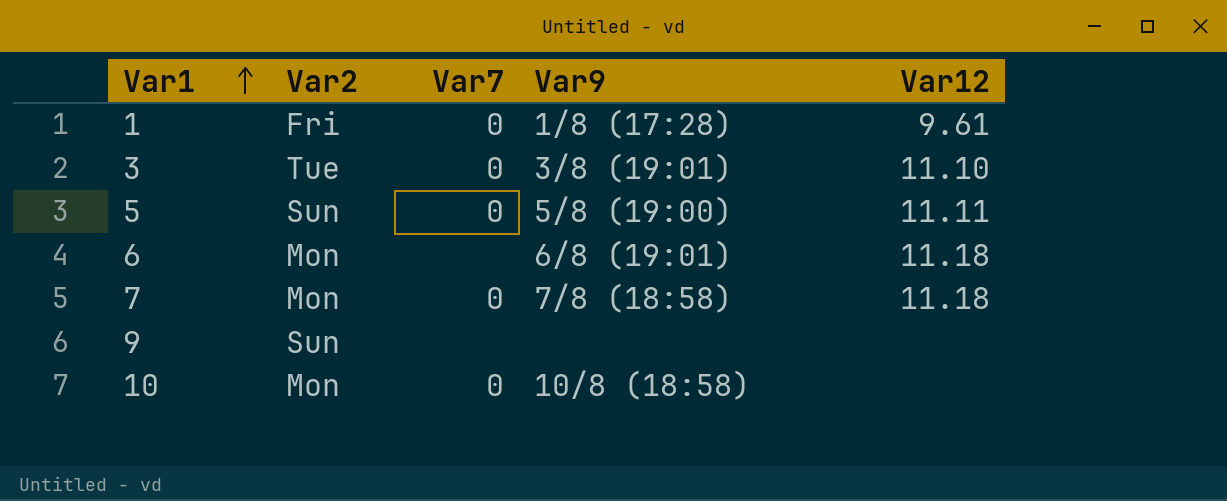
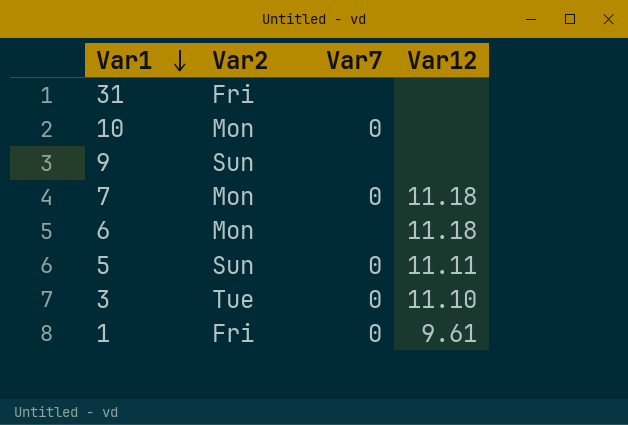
row order: Var1 ascending -> Var1 descending
column Var9 | position: 4 -> none
row 31: none -> Fri | none | none

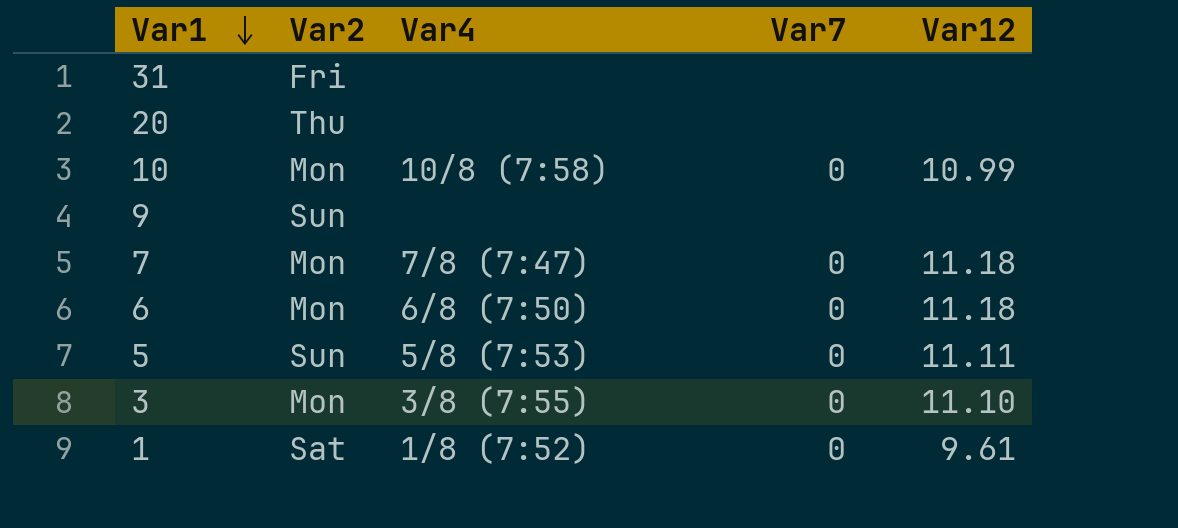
column Var4 | position: none -> 3
row 20: none -> Thu | none | none | none
10 | Var12: none -> 10.99
6 | Var7: none -> 0
3 | Var2: Tue -> Mon
1 | Var2: Fri -> Sat

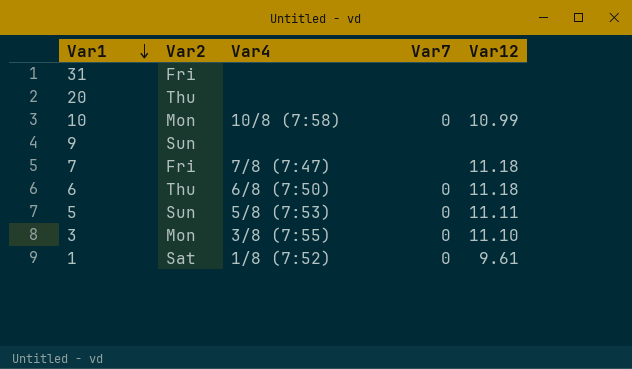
7 | Var2: Mon -> Fri
7 | Var7: 0 -> none
6 | Var2: Mon -> Thu

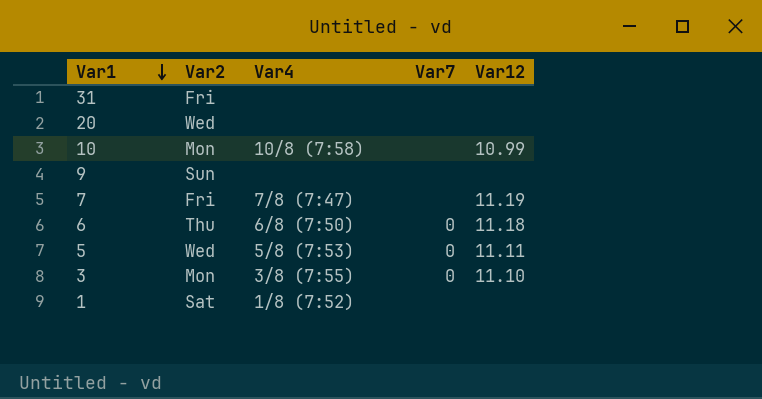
20 | Var2: Thu -> Wed
10 | Var7: 0 -> none
7 | Var12: 11.18 -> 11.19
5 | Var2: Sun -> Wed
1 | Var7: 0 -> none
1 | Var12: 9.61 -> none

